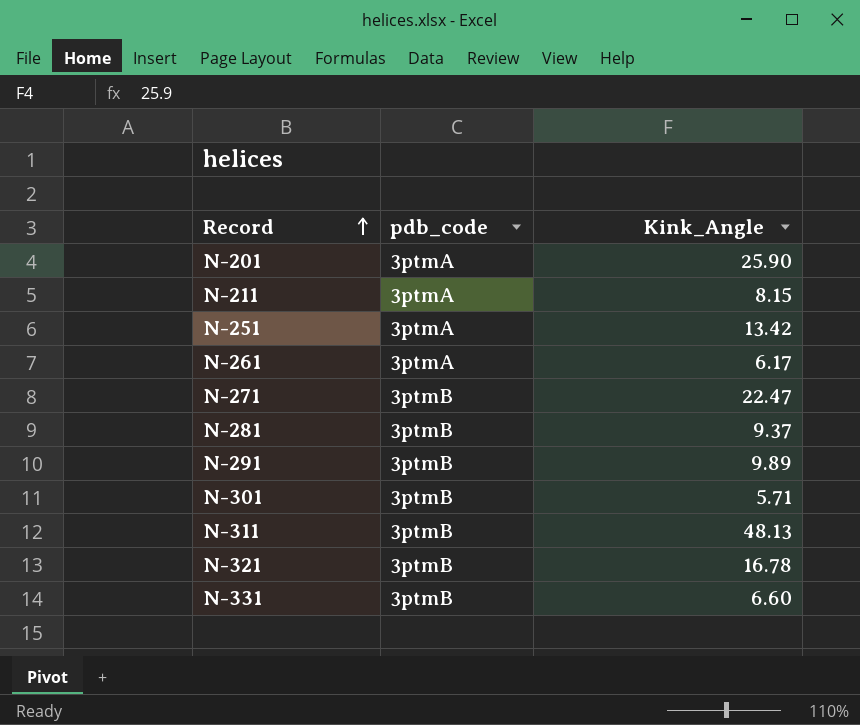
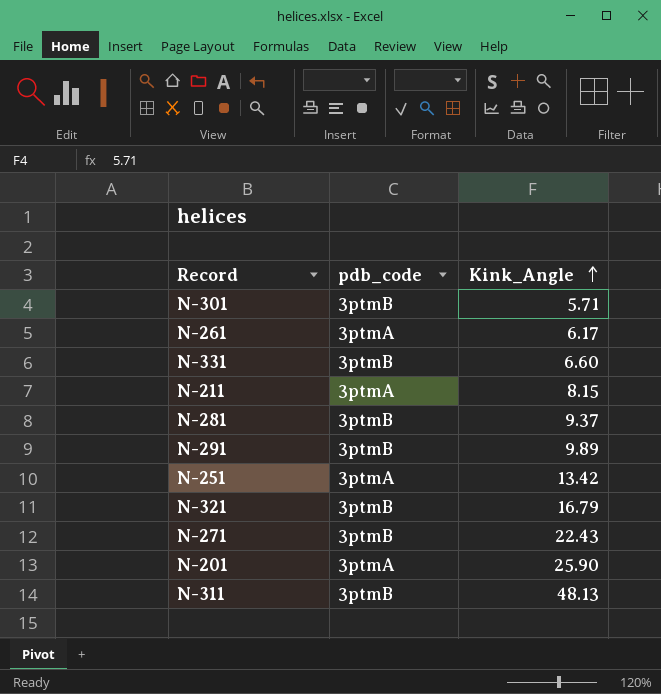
row order: Record ascending -> Kink_Angle ascending
N-321 | Kink_Angle: 16.78 -> 16.79
N-271 | Kink_Angle: 22.47 -> 22.43

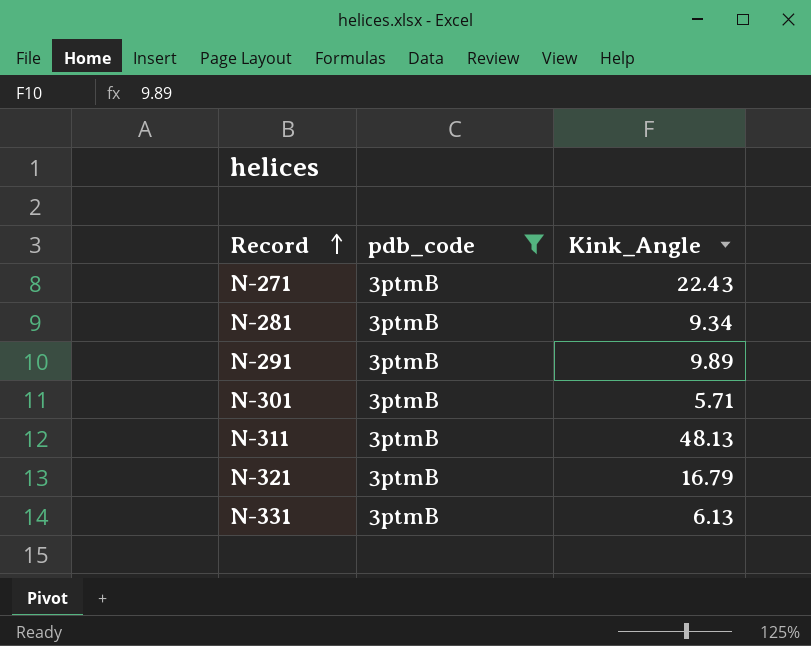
filter: none -> pdb_code = 3ptmB
row order: Kink_Angle ascending -> Record ascending
N-281 | Kink_Angle: 9.37 -> 9.34
N-331 | Kink_Angle: 6.60 -> 6.13

